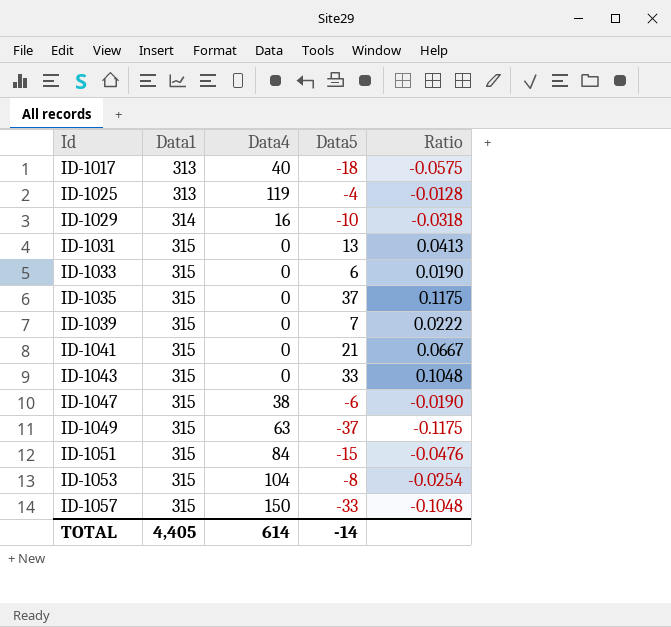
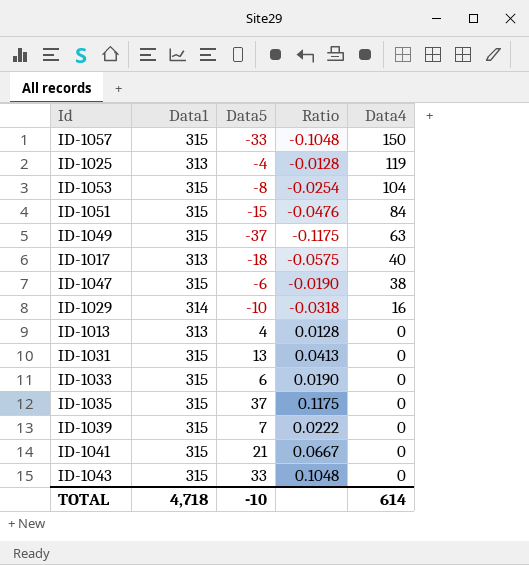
row order: Id ascending -> Data4 descending
column Data4 | position: 3 -> 5
row ID-1013: none -> 313 | 4 | 0.0128 | 0
TOTAL | Data1: 4,405 -> 4,718
TOTAL | Data5: -14 -> -10

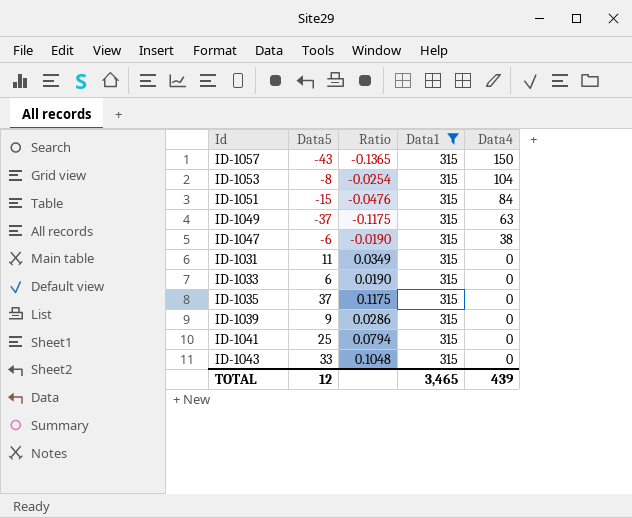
filter: none -> Data1 = 315
column Data1 | position: 2 -> 4
ID-1057 | Data5: -33 -> -43
ID-1057 | Ratio: -0.1048 -> -0.1365
ID-1031 | Data5: 13 -> 11
ID-1031 | Ratio: 0.0413 -> 0.0349
ID-1039 | Data5: 7 -> 9
ID-1039 | Ratio: 0.0222 -> 0.0286
ID-1041 | Data5: 21 -> 25
ID-1041 | Ratio: 0.0667 -> 0.0794
TOTAL | Data5: -10 -> 12
TOTAL | Data1: 4,718 -> 3,465
TOTAL | Data4: 614 -> 439

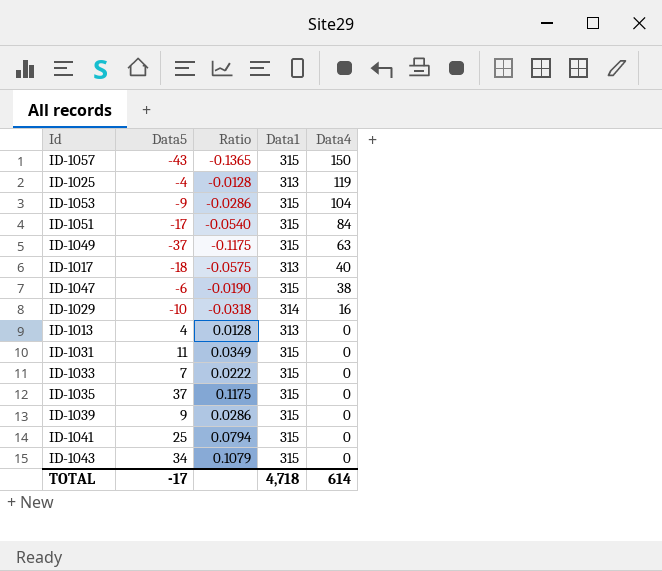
filter: Data1 = 315 -> none
ID-1053 | Data5: -8 -> -9
ID-1053 | Ratio: -0.0254 -> -0.0286
ID-1051 | Data5: -15 -> -17
ID-1051 | Ratio: -0.0476 -> -0.0540
ID-1033 | Data5: 6 -> 7
ID-1033 | Ratio: 0.0190 -> 0.0222
ID-1043 | Data5: 33 -> 34
ID-1043 | Ratio: 0.1048 -> 0.1079
TOTAL | Data5: 12 -> -17
TOTAL | Data1: 3,465 -> 4,718
TOTAL | Data4: 439 -> 614

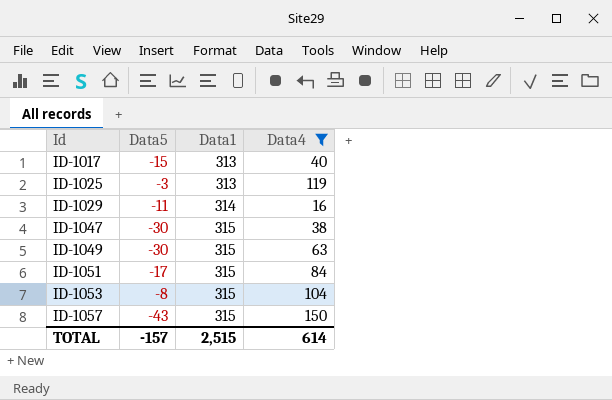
filter: none -> Data4 != 0
row order: Data4 descending -> Id ascending
column Ratio | formula: [Data5] / [Data1] -> none
ID-1017 | Data5: -18 -> -15
ID-1025 | Data5: -4 -> -3
ID-1029 | Data5: -10 -> -11
ID-1047 | Data5: -6 -> -30
ID-1049 | Data5: -37 -> -30
ID-1053 | Data5: -9 -> -8
TOTAL | Data5: -17 -> -157
TOTAL | Data1: 4,718 -> 2,515

